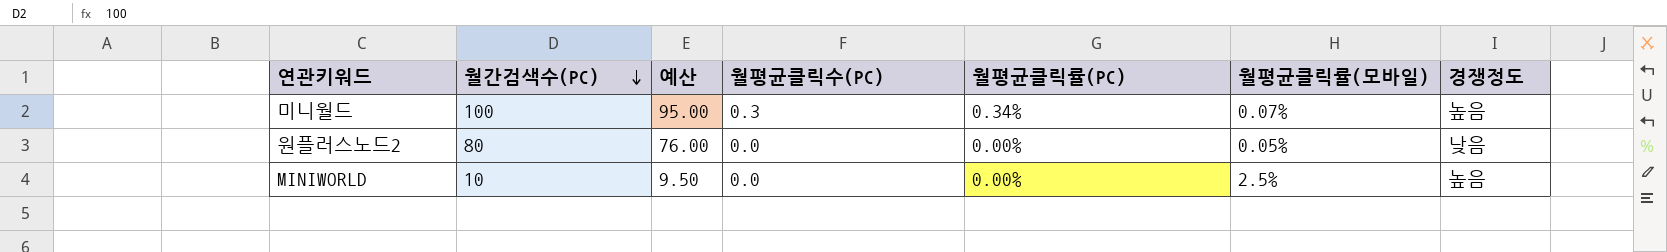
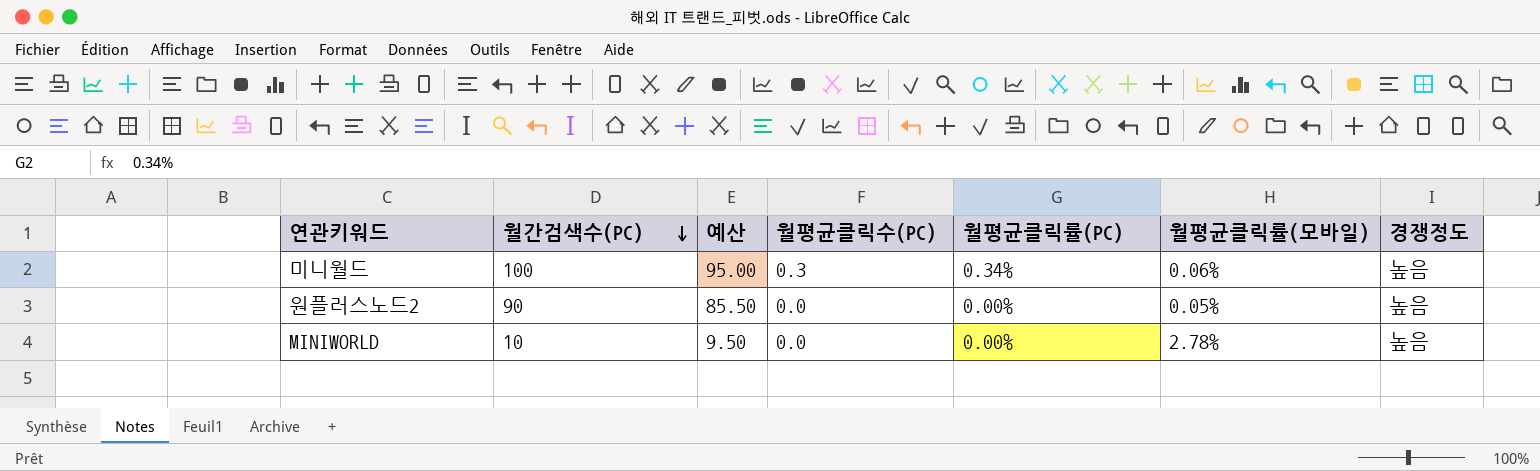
미니월드 | 월평균클릭률(모바일): 0.07% -> 0.06%
원플러스노드2 | 월간검색수(PC): 80 -> 90
원플러스노드2 | 예산: 76.00 -> 85.50
원플러스노드2 | 경쟁정도: 낮음 -> 높음
MINIWORLD | 월평균클릭률(모바일): 2.5% -> 2.78%

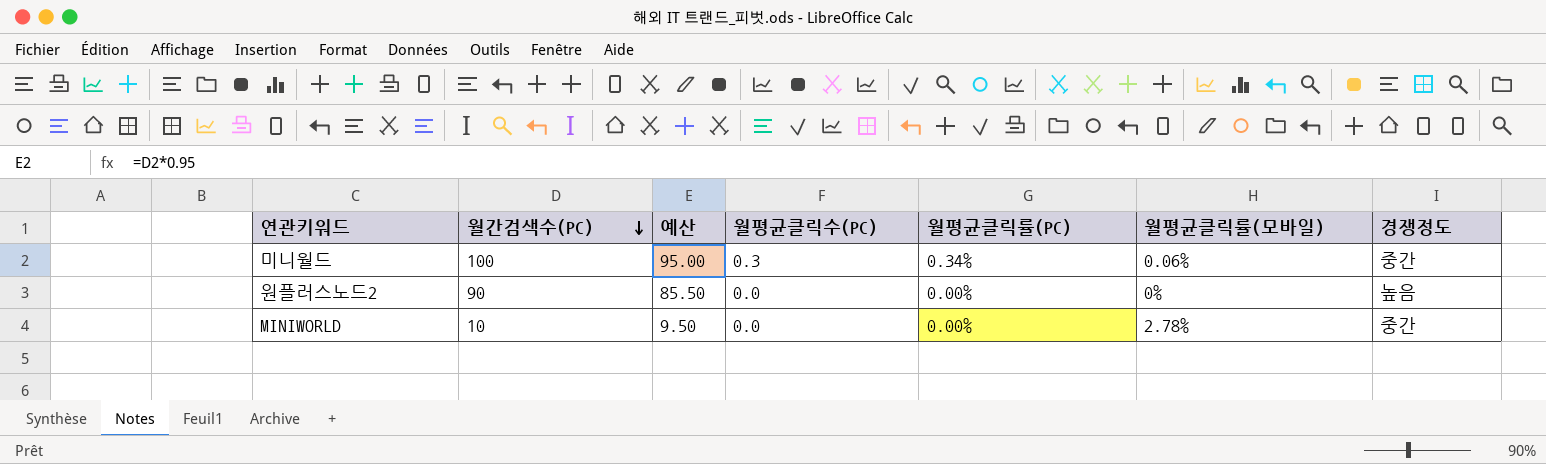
미니월드 | 경쟁정도: 높음 -> 중간
원플러스노드2 | 월평균클릭률(모바일): 0.05% -> 0%
MINIWORLD | 경쟁정도: 높음 -> 중간

